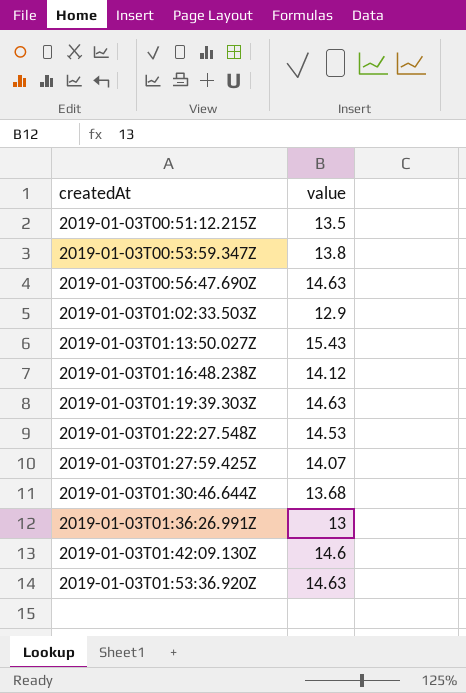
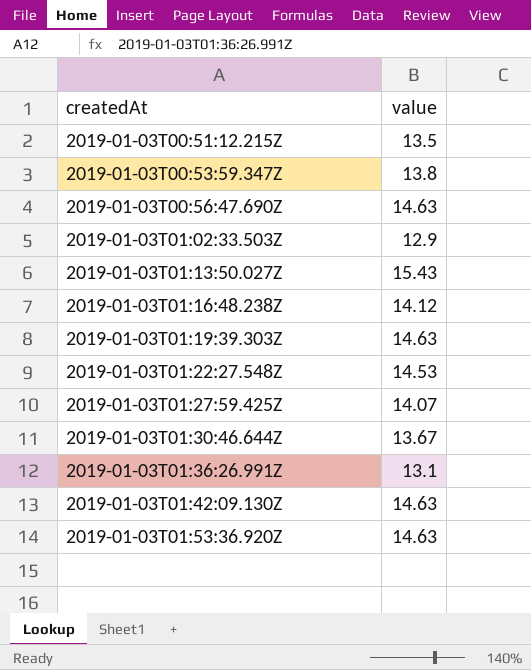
2019-01-03T01:30:46.644Z | value: 13.68 -> 13.67
2019-01-03T01:36:26.991Z | value: 13 -> 13.1
2019-01-03T01:42:09.130Z | value: 14.6 -> 14.63

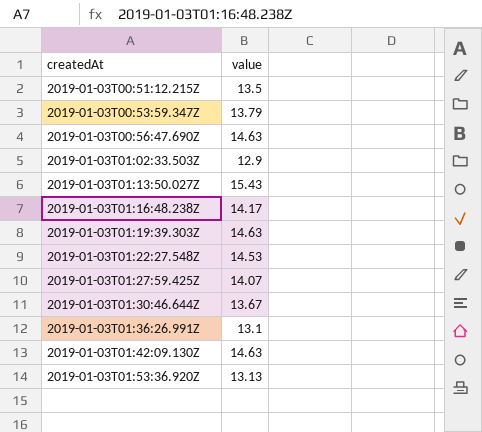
2019-01-03T00:53:59.347Z | value: 13.8 -> 13.79
2019-01-03T01:16:48.238Z | value: 14.12 -> 14.17
2019-01-03T01:53:36.920Z | value: 14.63 -> 13.13

